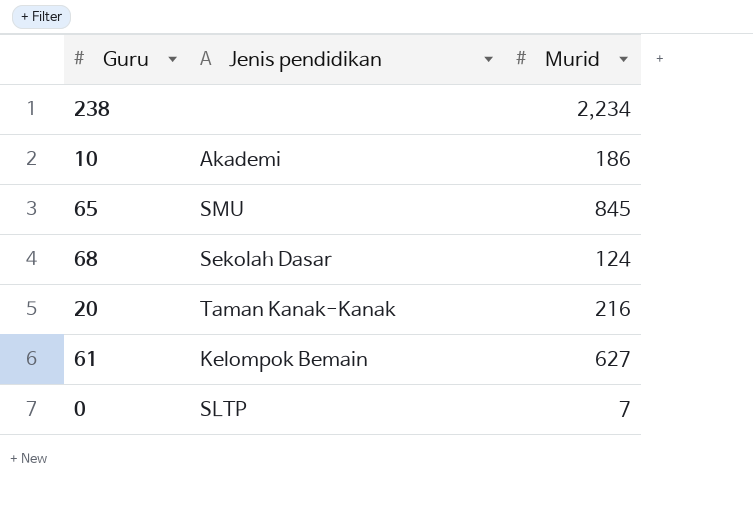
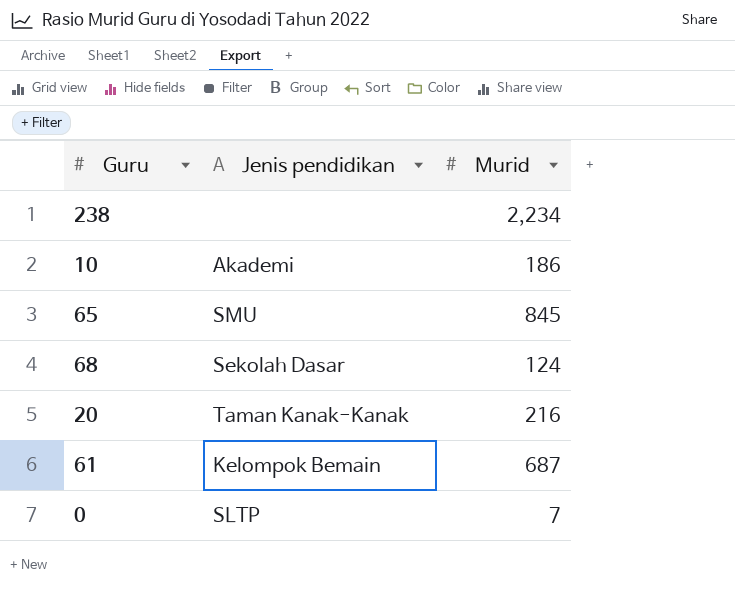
61 | Murid: 627 -> 687

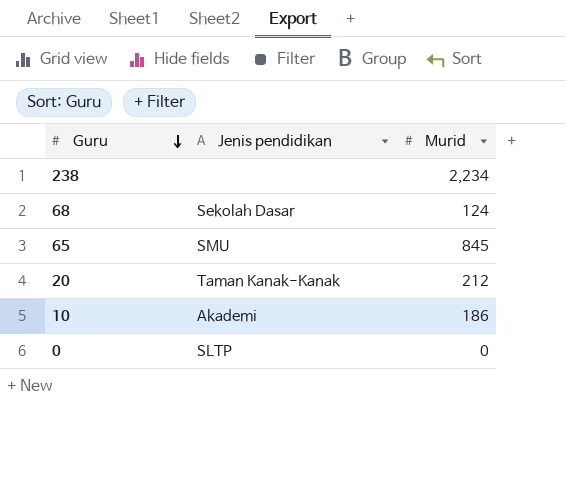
row order: none -> Guru descending
row 61: Kelompok Bemain | 687 -> none
20 | Murid: 216 -> 212
0 | Murid: 7 -> 0

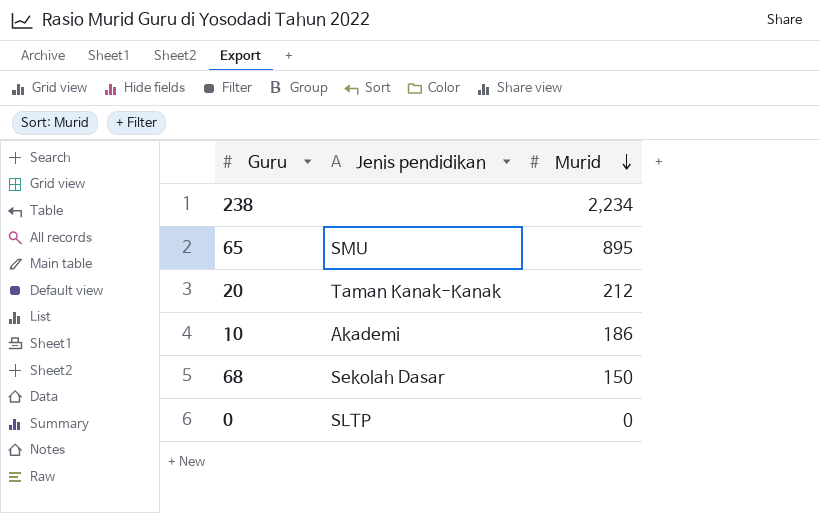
row order: Guru descending -> Murid descending
65 | Murid: 845 -> 895
68 | Murid: 124 -> 150

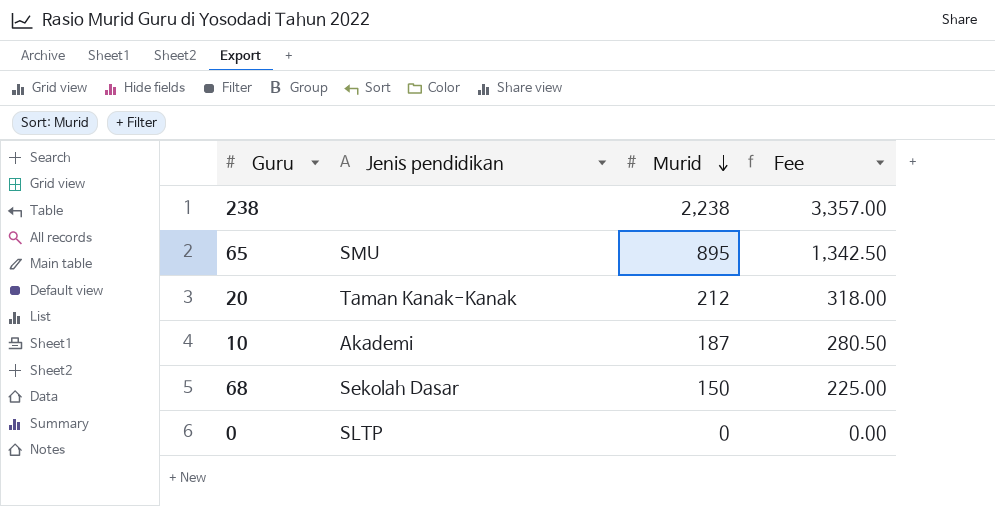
column Fee | formula: none -> [Murid] * 1.5
238 | Murid: 2,234 -> 2,238
10 | Murid: 186 -> 187

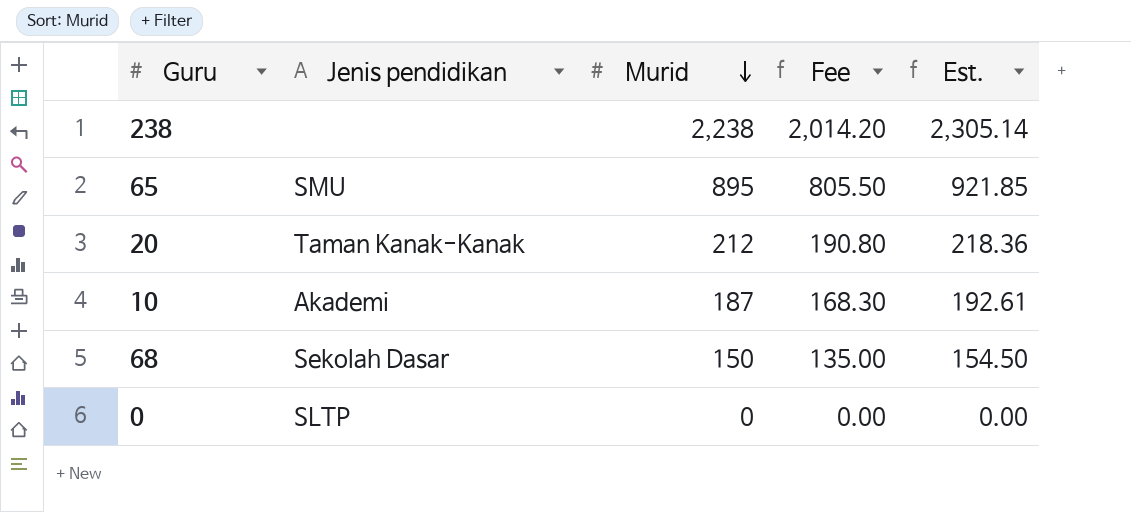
column Fee | formula: [Murid] * 1.5 -> [Murid] * 0.9
column Est. | formula: none -> [Murid] * 1.03

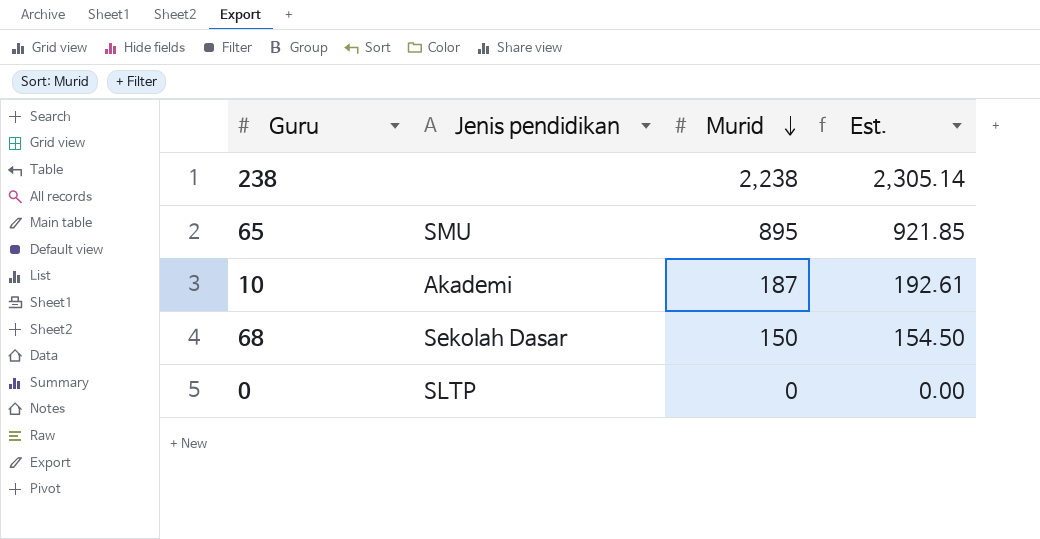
column Fee | formula: [Murid] * 0.9 -> none
row 20: Taman Kanak-Kanak | 212 | 190.80 | 218.36 -> none

